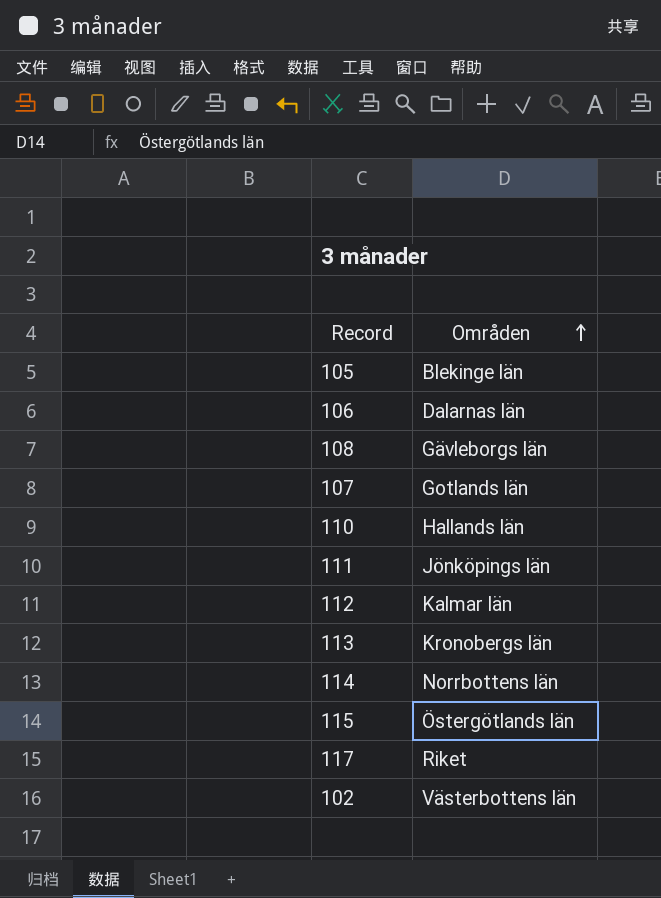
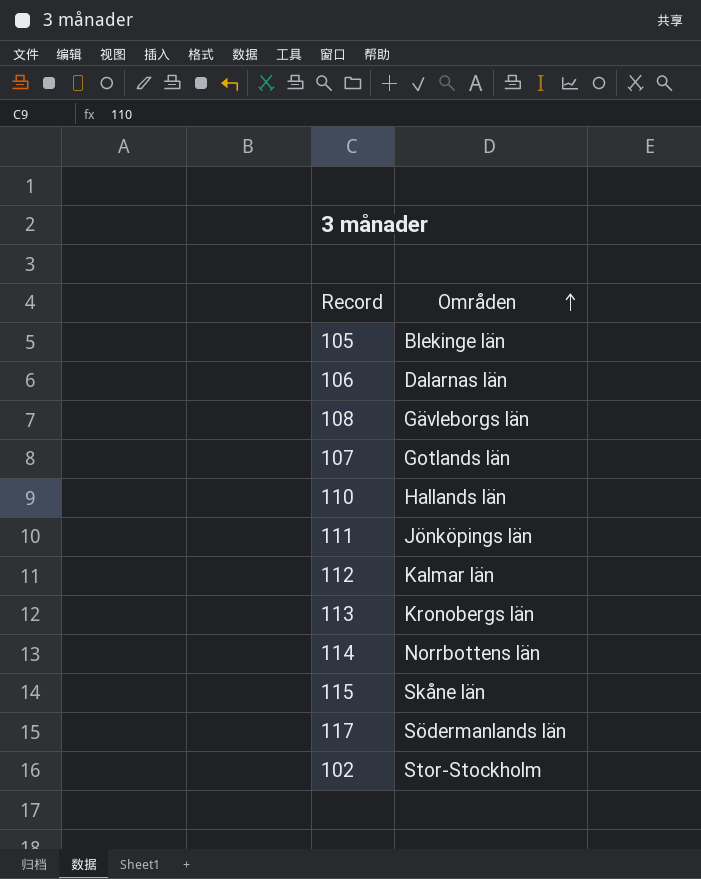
115 | Områden: Östergötlands län -> Skåne län
117 | Områden: Riket -> Södermanlands län
102 | Områden: Västerbottens län -> Stor-Stockholm

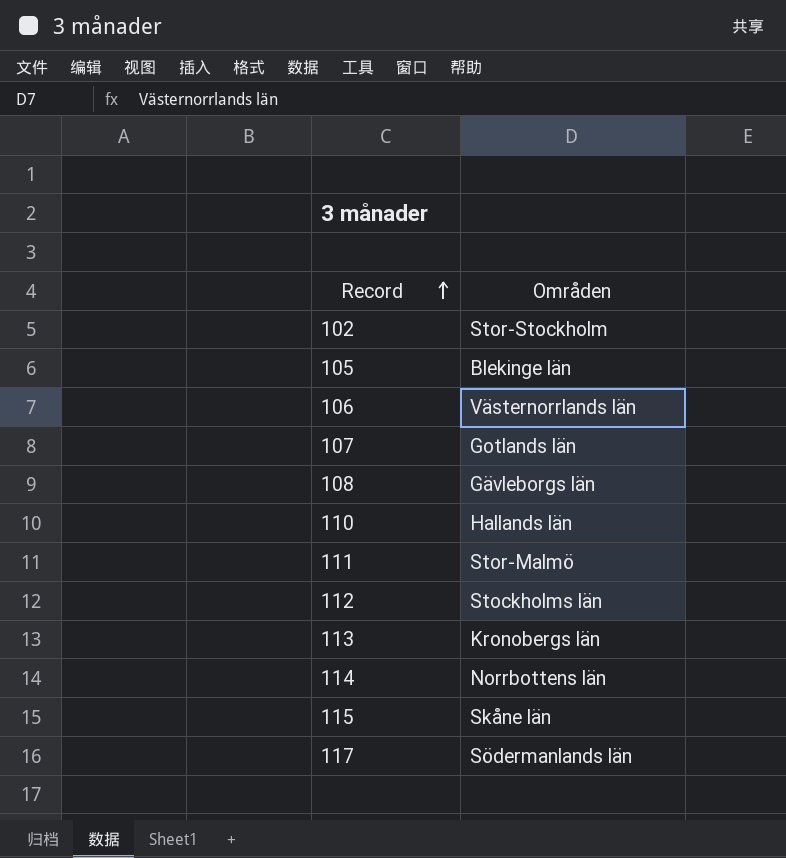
row order: Områden ascending -> Record ascending
106 | Områden: Dalarnas län -> Västernorrlands län
111 | Områden: Jönköpings län -> Stor-Malmö
112 | Områden: Kalmar län -> Stockholms län

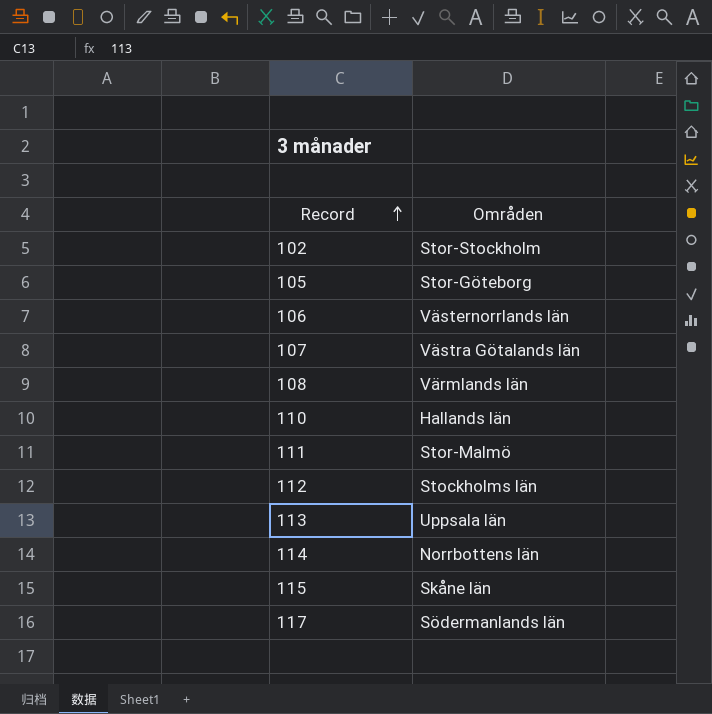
105 | Områden: Blekinge län -> Stor-Göteborg
107 | Områden: Gotlands län -> Västra Götalands län
108 | Områden: Gävleborgs län -> Värmlands län
113 | Områden: Kronobergs län -> Uppsala län

